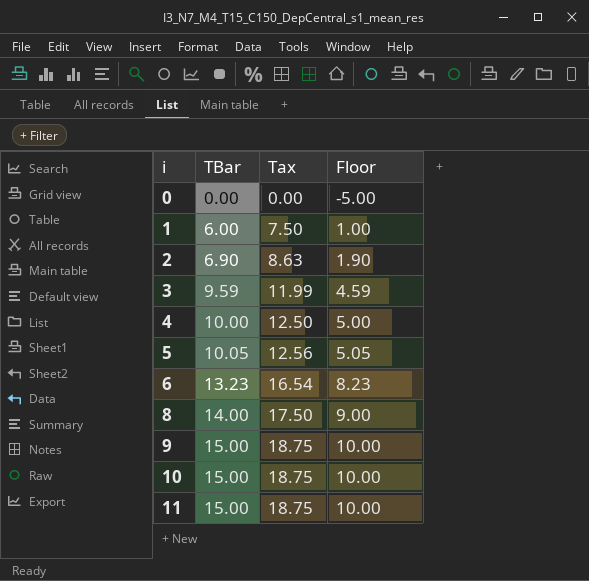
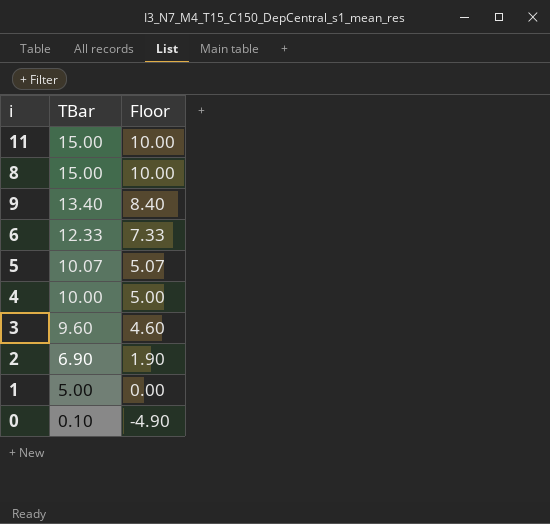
row order: i ascending -> TBar descending
column Tax | formula: [TBar] * 1.25 -> none
row 10: 15.00 | 18.75 | 10.00 -> none
8 | TBar: 14.00 -> 15.00
8 | Floor: 9.00 -> 10.00
9 | TBar: 15.00 -> 13.40
9 | Floor: 10.00 -> 8.40
6 | TBar: 13.23 -> 12.33
6 | Floor: 8.23 -> 7.33
5 | TBar: 10.05 -> 10.07
5 | Floor: 5.05 -> 5.07
3 | TBar: 9.59 -> 9.60
3 | Floor: 4.59 -> 4.60
1 | TBar: 6.00 -> 5.00
1 | Floor: 1.00 -> 0.00
0 | TBar: 0.00 -> 0.10
0 | Floor: -5.00 -> -4.90

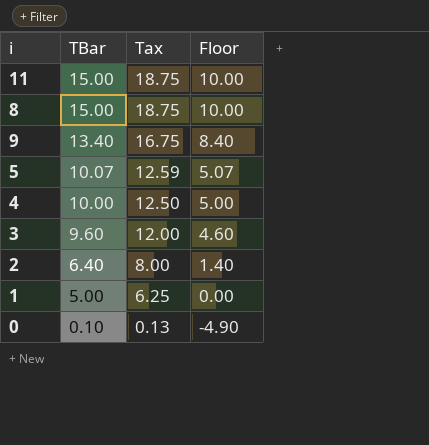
column Tax | formula: none -> [TBar] * 1.25
row 6: 12.33 | 7.33 -> none
2 | TBar: 6.90 -> 6.40
2 | Floor: 1.90 -> 1.40

